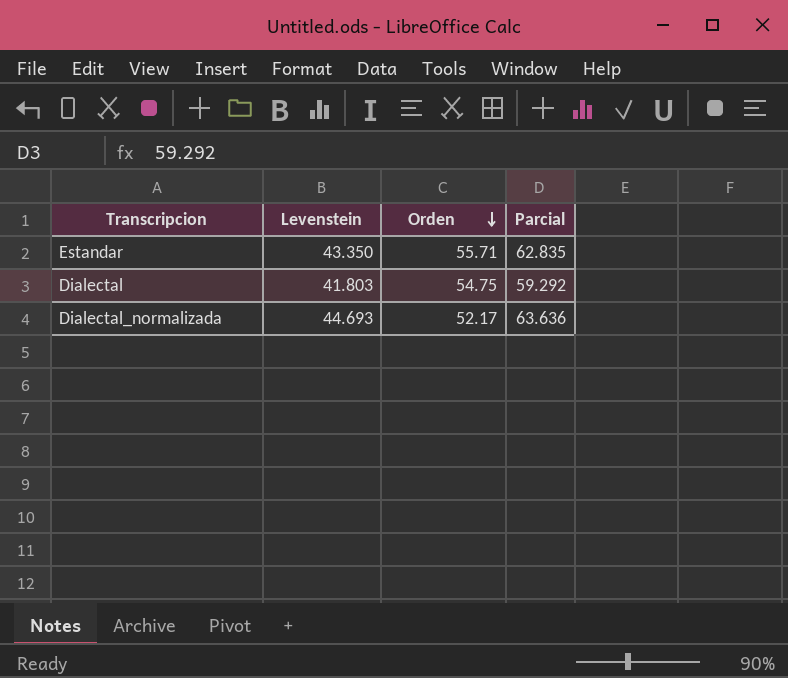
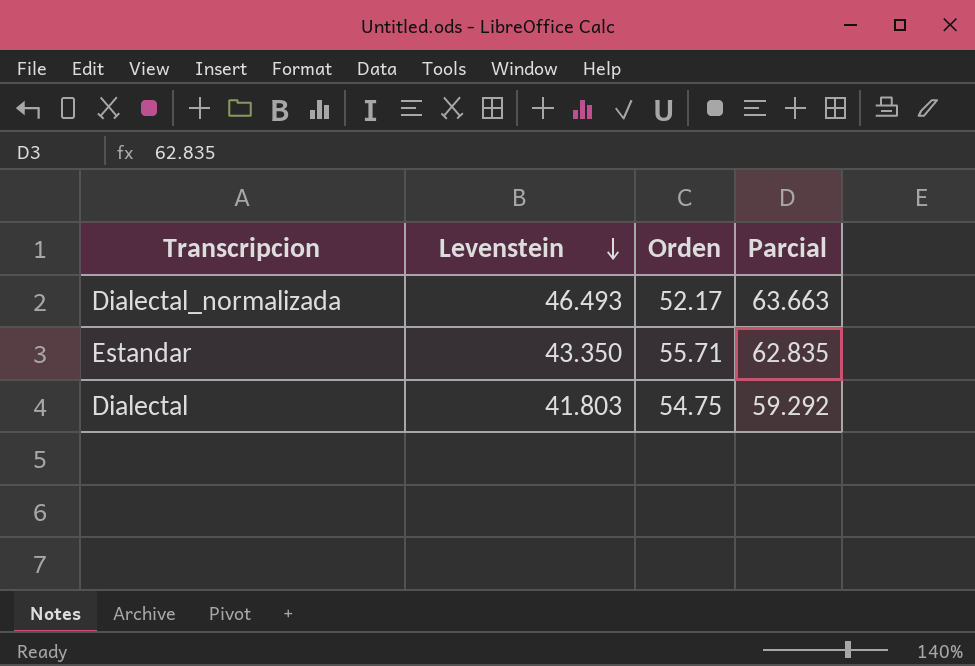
row order: Orden descending -> Levenstein descending
Dialectal_normalizada | Levenstein: 44.693 -> 46.493
Dialectal_normalizada | Parcial: 63.636 -> 63.663

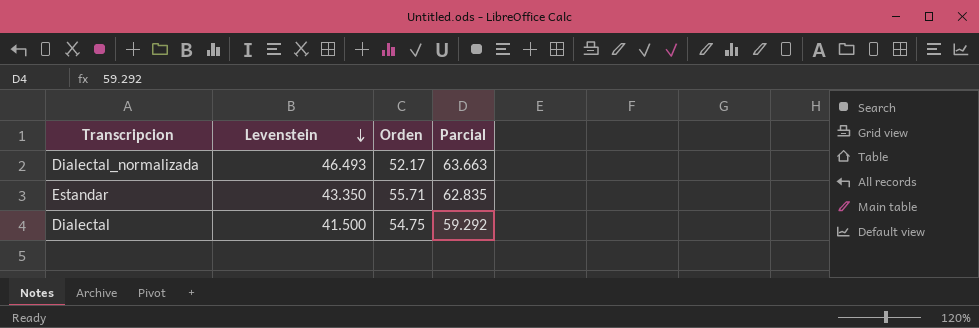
Dialectal | Levenstein: 41.803 -> 41.500

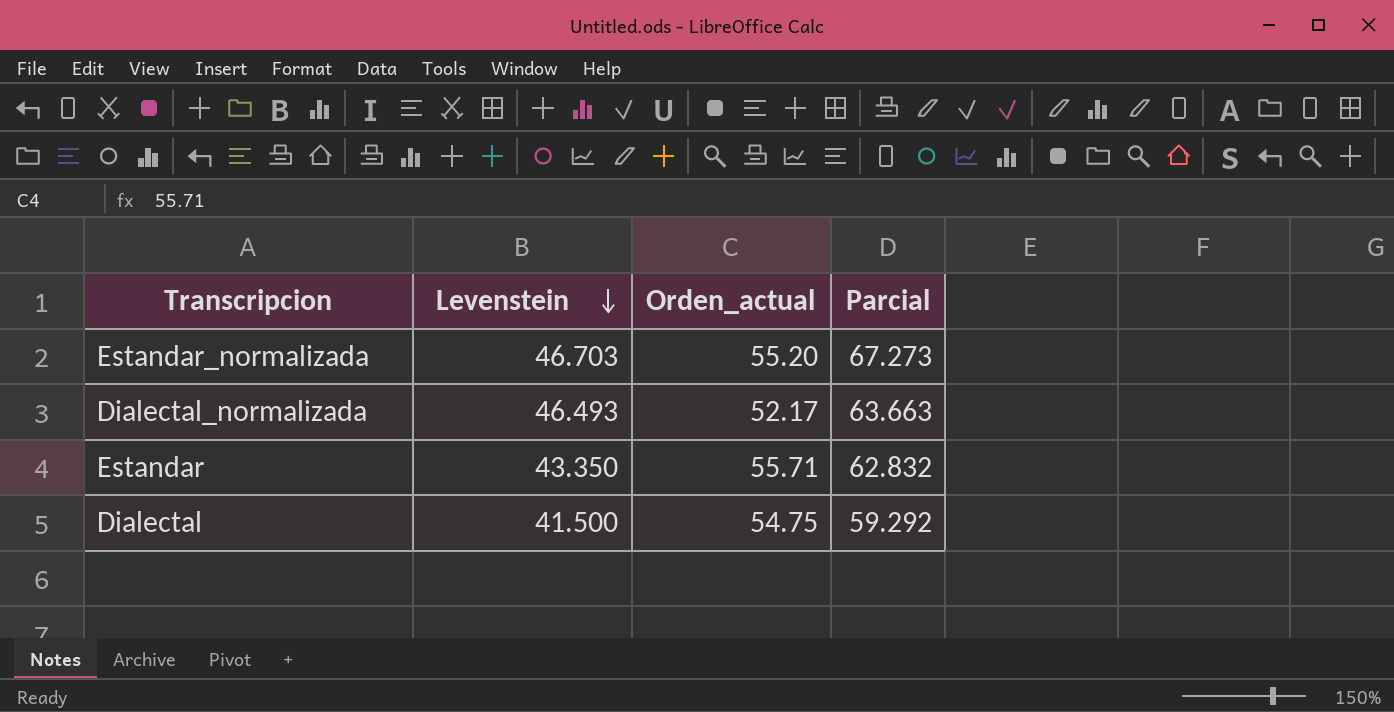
column name: Orden -> Orden_actual
row Estandar_normalizada: none -> 46.703 | 55.20 | 67.273
Estandar | Parcial: 62.835 -> 62.832

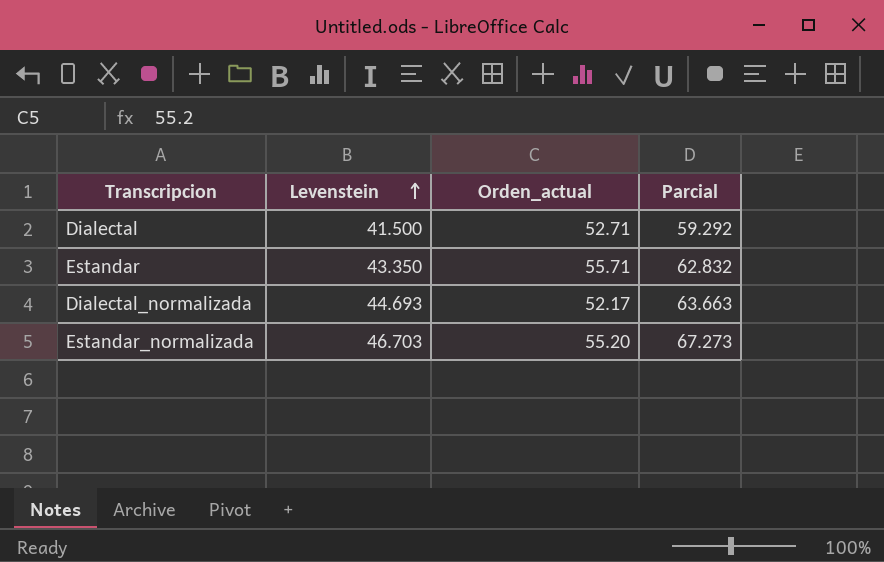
row order: Levenstein descending -> Levenstein ascending
Dialectal | Orden_actual: 54.75 -> 52.71
Dialectal_normalizada | Levenstein: 46.493 -> 44.693

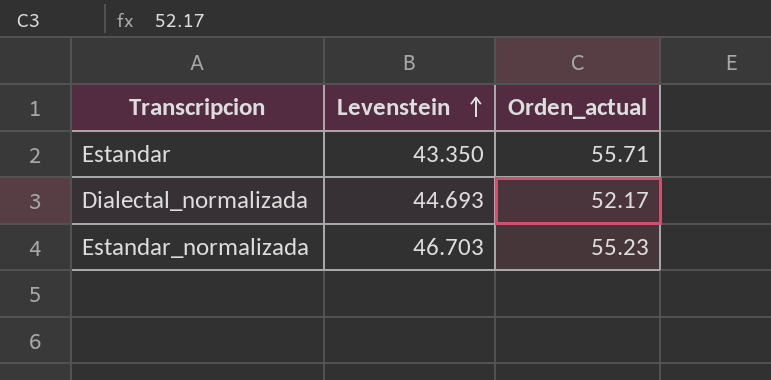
column Parcial | position: 4 -> none
row Dialectal: 41.500 | 52.71 | 59.292 -> none
Estandar_normalizada | Orden_actual: 55.20 -> 55.23

